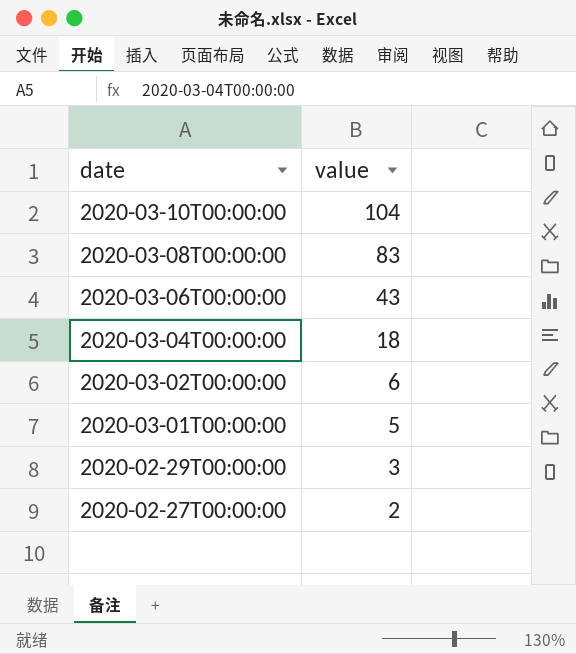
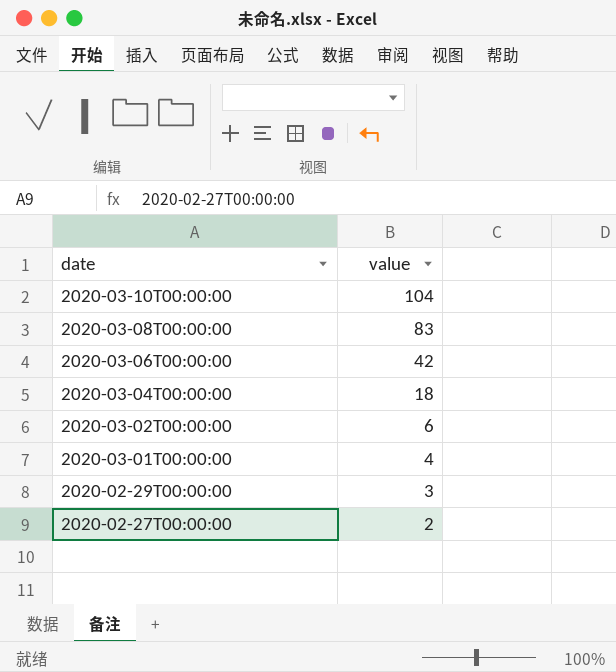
2020-03-06T00:00:00 | value: 43 -> 42
2020-03-01T00:00:00 | value: 5 -> 4

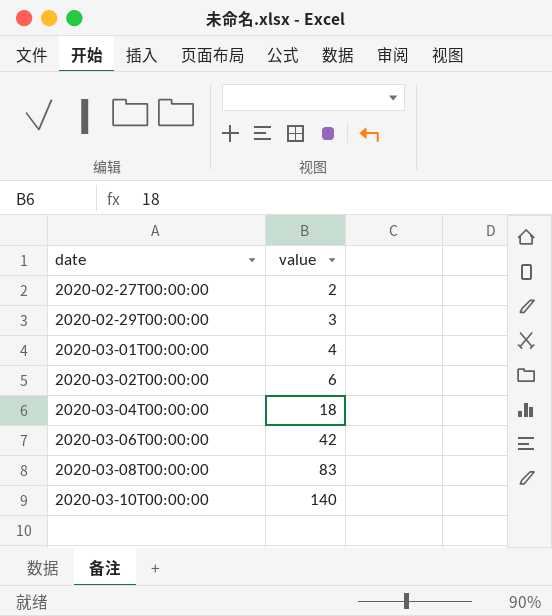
row order: date descending -> date ascending
2020-03-10T00:00:00 | value: 104 -> 140

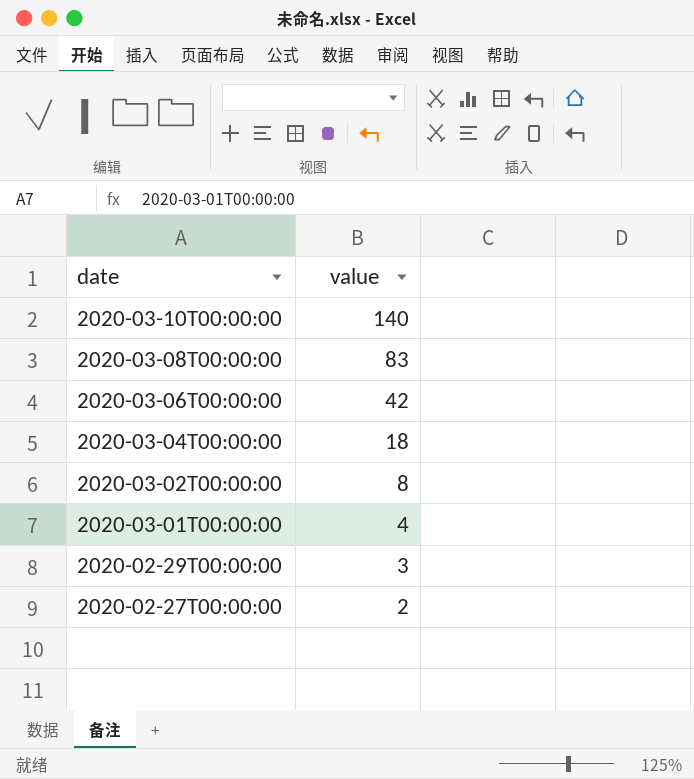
row order: date ascending -> date descending
2020-03-02T00:00:00 | value: 6 -> 8

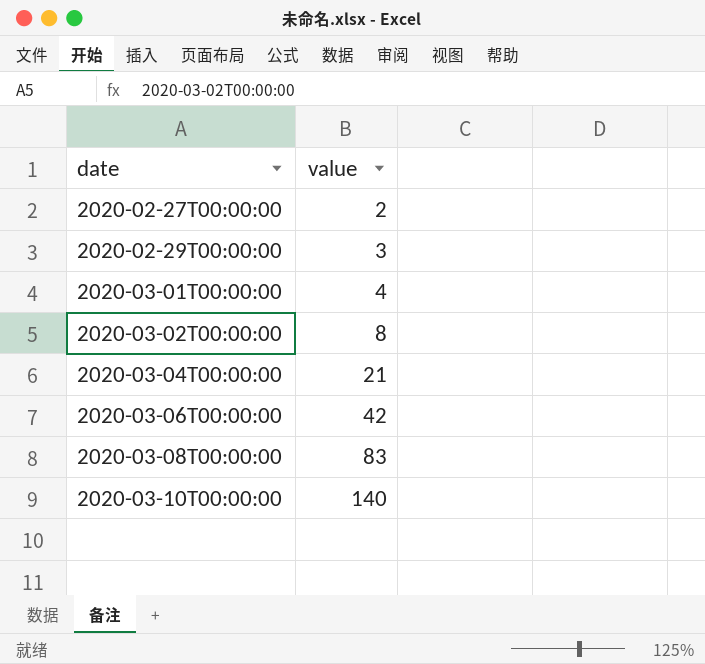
row order: date descending -> date ascending
2020-03-04T00:00:00 | value: 18 -> 21

